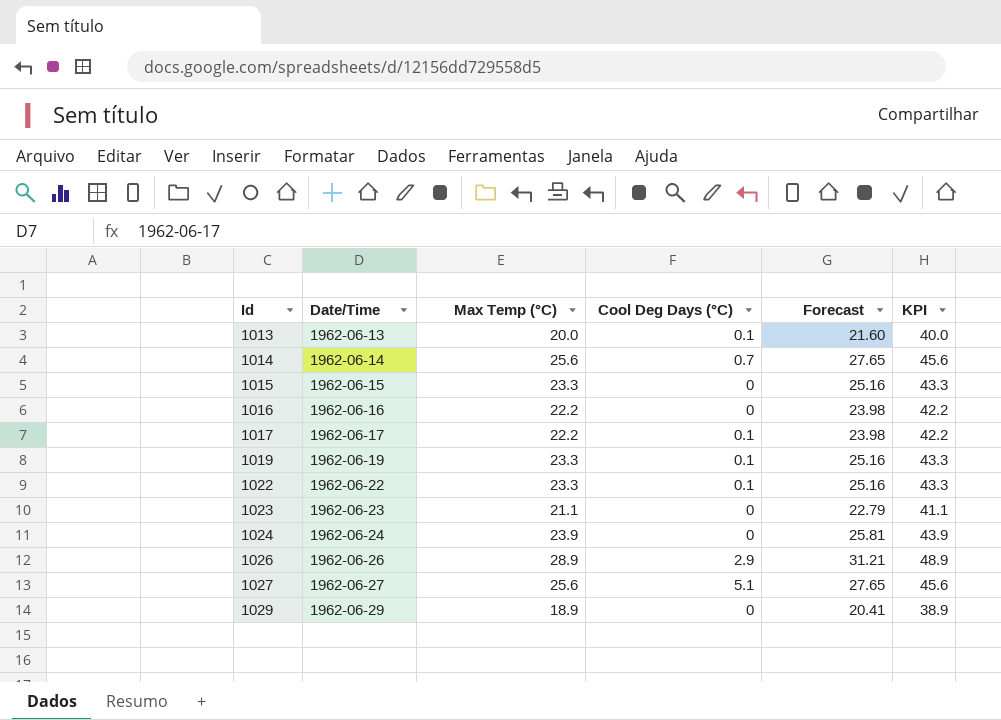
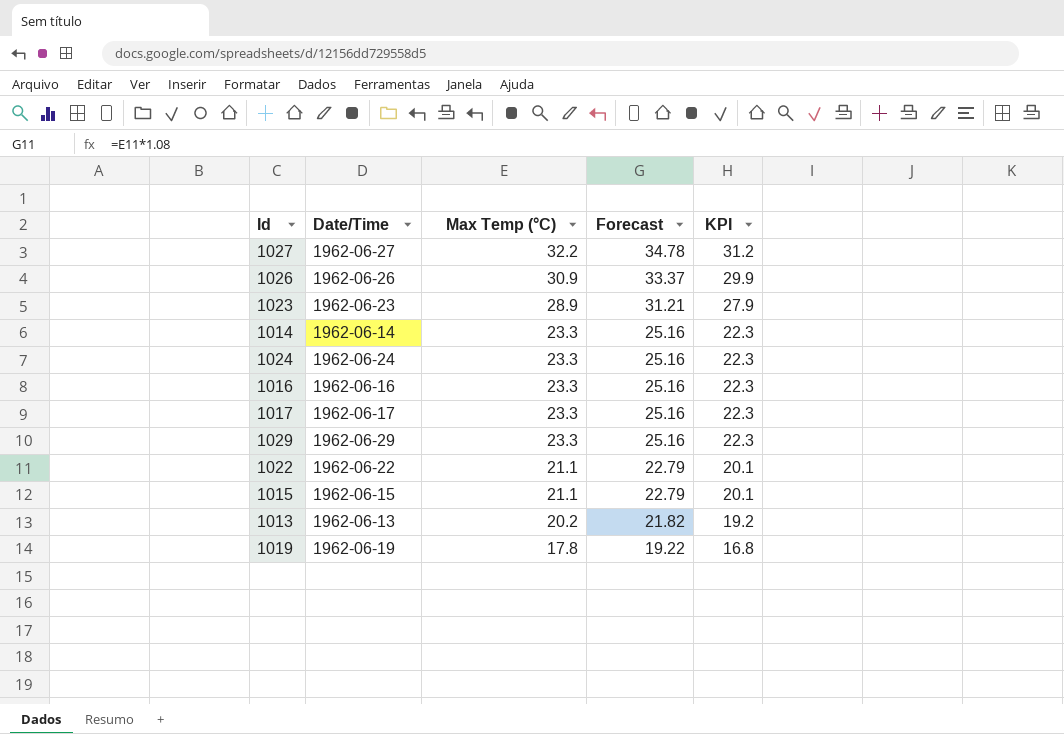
row order: Id ascending -> Max Temp (°C) descending
column Cool Deg Days (°C) | position: 4 -> none
column KPI | formula: [Max Temp (°C)] + 20 -> [Max Temp (°C)] - 1
1027 | Max Temp (°C): 25.6 -> 32.2
1027 | Forecast: 27.65 -> 34.78
1026 | Max Temp (°C): 28.9 -> 30.9
1026 | Forecast: 31.21 -> 33.37
1023 | Max Temp (°C): 21.1 -> 28.9
1023 | Forecast: 22.79 -> 31.21
1014 | Max Temp (°C): 25.6 -> 23.3
1014 | Forecast: 27.65 -> 25.16
1024 | Max Temp (°C): 23.9 -> 23.3
1024 | Forecast: 25.81 -> 25.16
1016 | Max Temp (°C): 22.2 -> 23.3
1016 | Forecast: 23.98 -> 25.16
1017 | Max Temp (°C): 22.2 -> 23.3
1017 | Forecast: 23.98 -> 25.16
1029 | Max Temp (°C): 18.9 -> 23.3
1029 | Forecast: 20.41 -> 25.16
1022 | Max Temp (°C): 23.3 -> 21.1
1022 | Forecast: 25.16 -> 22.79
1015 | Max Temp (°C): 23.3 -> 21.1
1015 | Forecast: 25.16 -> 22.79
1013 | Max Temp (°C): 20.0 -> 20.2
1013 | Forecast: 21.60 -> 21.82
1019 | Max Temp (°C): 23.3 -> 17.8
1019 | Forecast: 25.16 -> 19.22

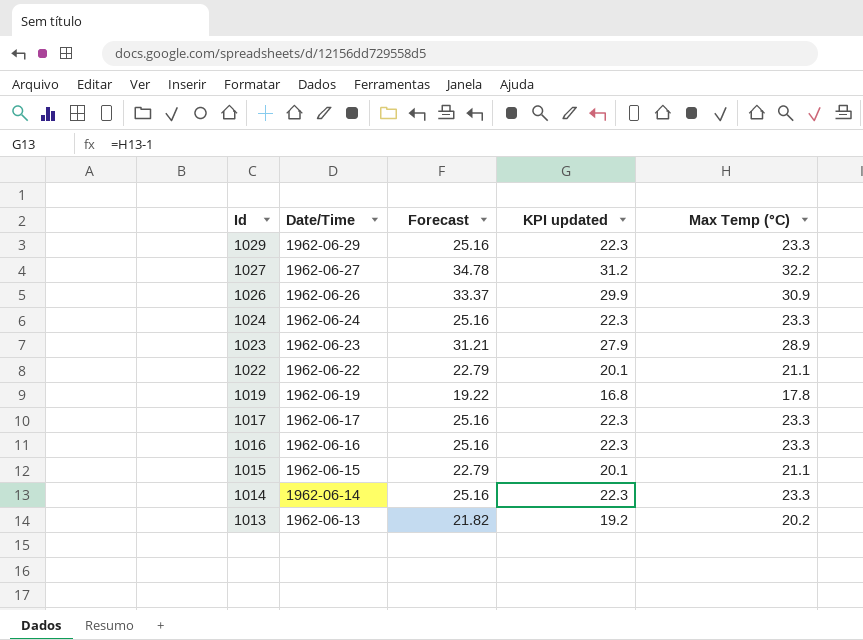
row order: Max Temp (°C) descending -> Id descending
column name: KPI -> KPI updated
column Max Temp (°C) | position: 3 -> 5

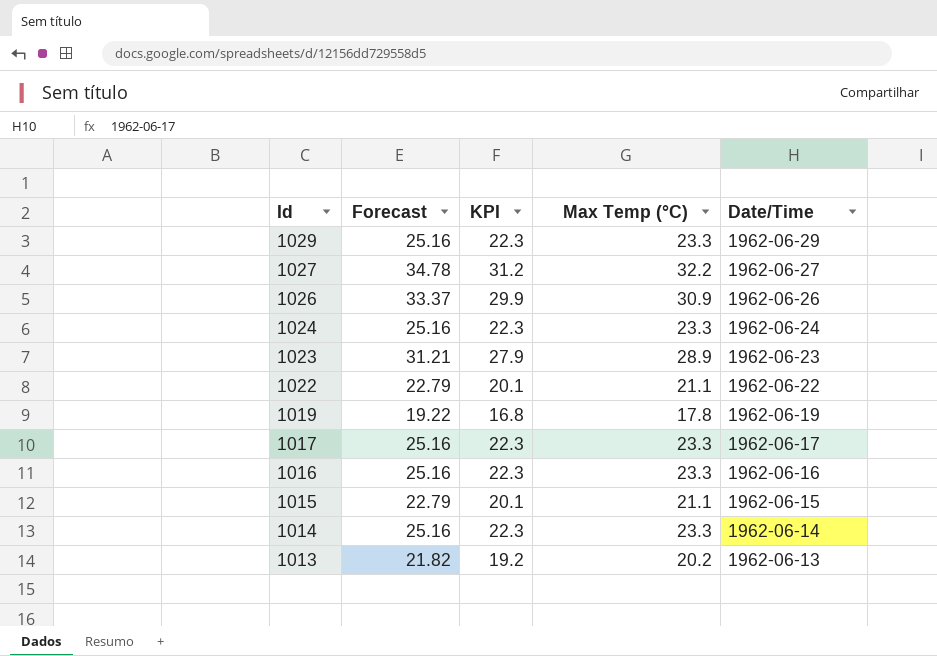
column name: KPI updated -> KPI
column Date/Time | position: 2 -> 5

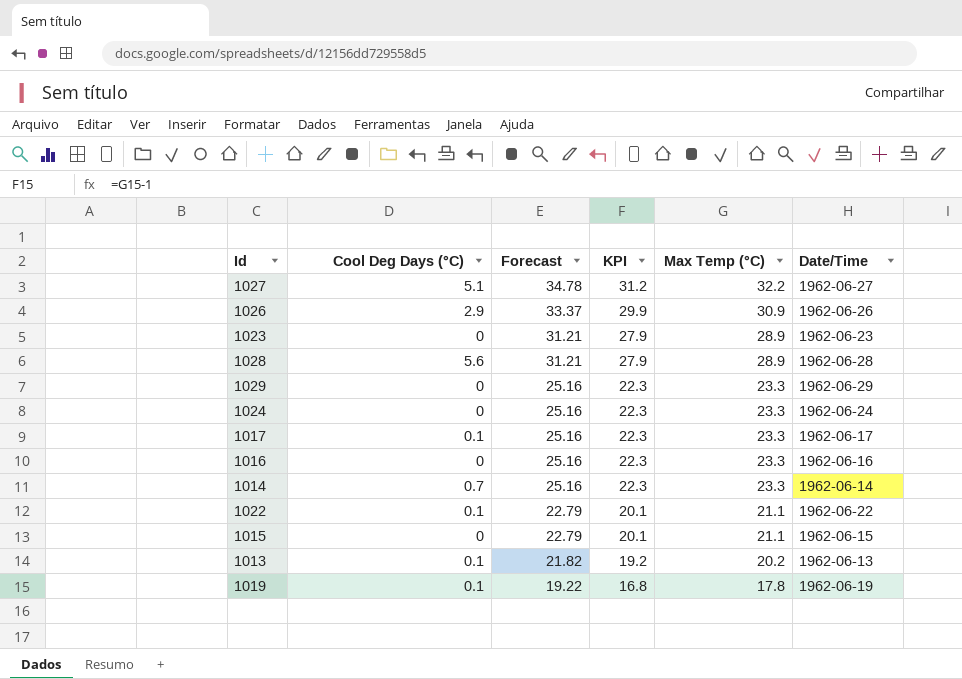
row order: Id descending -> Forecast descending
column Cool Deg Days (°C) | position: none -> 2
row 1028: none -> 5.6 | 31.21 | 27.9 | 28.9 | 1962-06-28

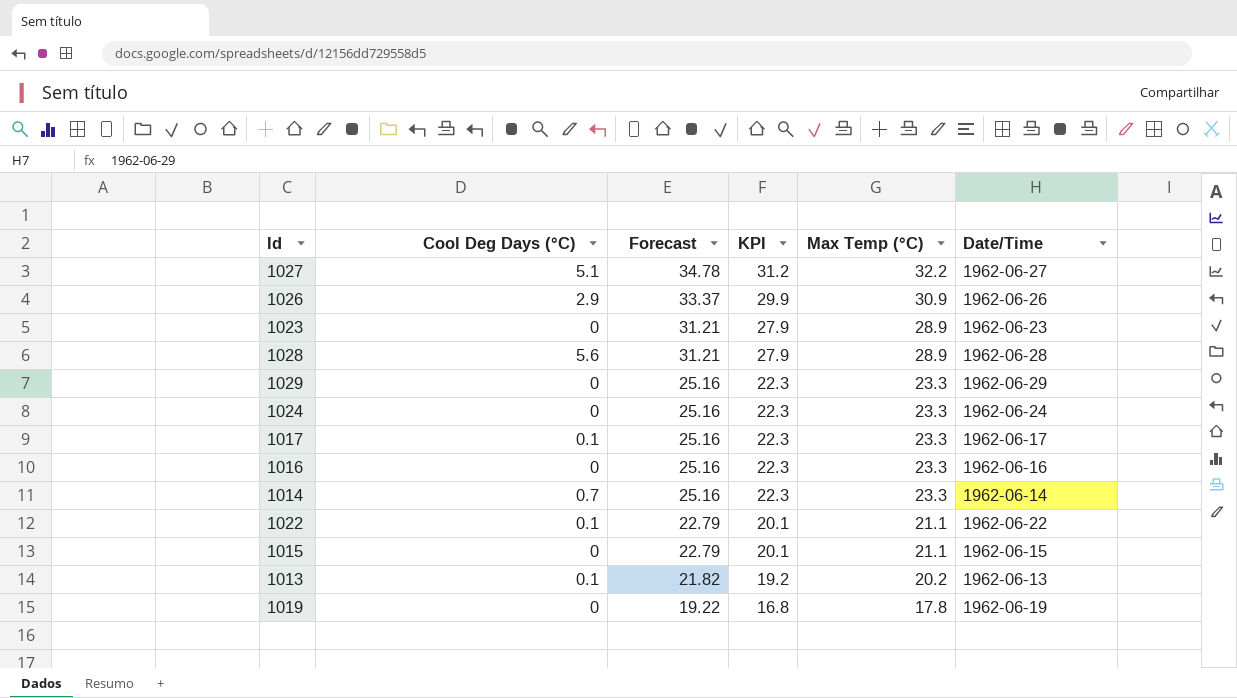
1019 | Cool Deg Days (°C): 0.1 -> 0

